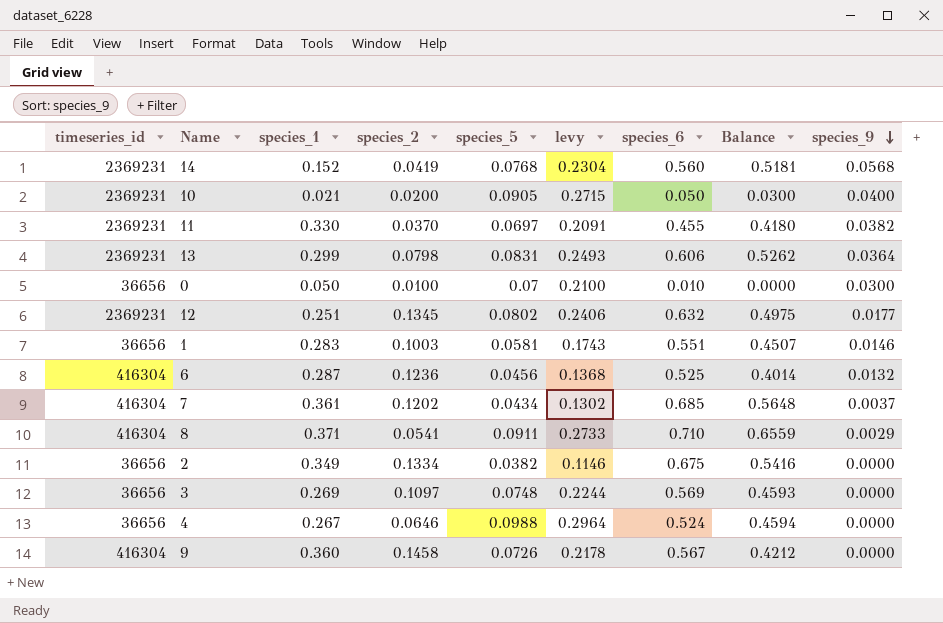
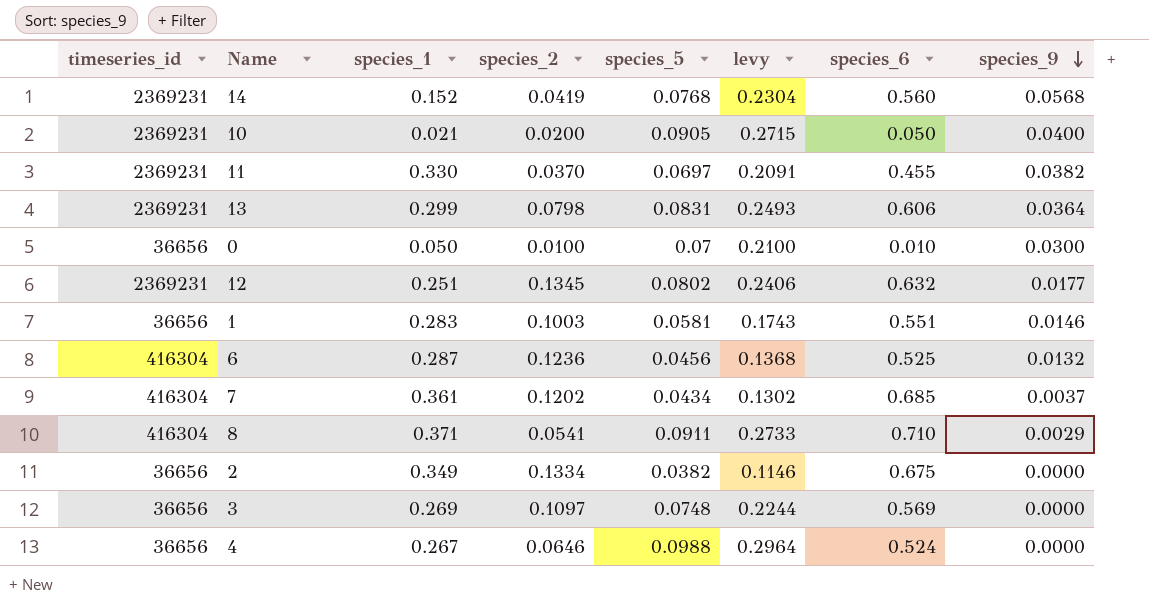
column Balance | formula: [species_6] - [species_2] -> none
row 9: 416304 | 0.360 | 0.1458 | 0.0726 | 0.2178 | 0.567 | 0.4212 | 0.0000 -> none

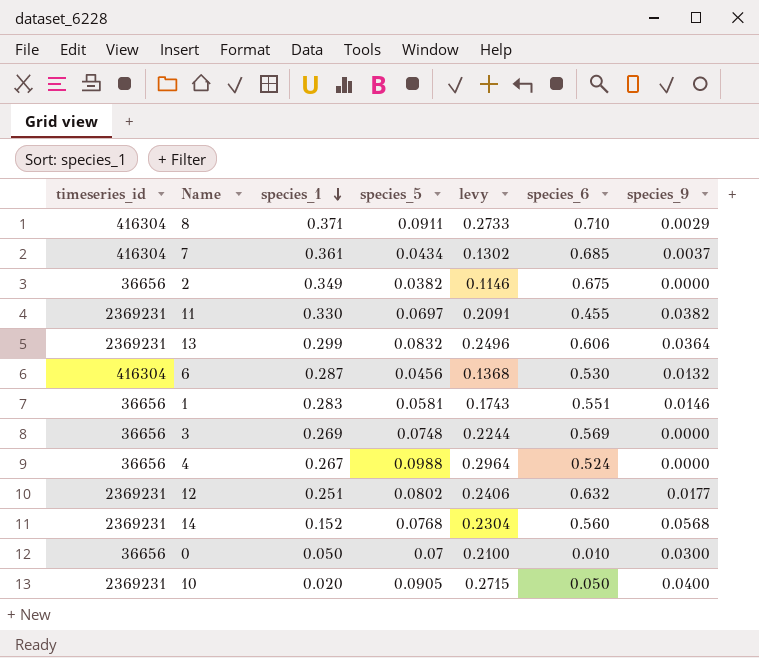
row order: species_9 descending -> species_1 descending
column species_2 | position: 4 -> none
13 | species_5: 0.0831 -> 0.0832
13 | levy: 0.2493 -> 0.2496
6 | species_6: 0.525 -> 0.530
10 | species_1: 0.021 -> 0.020

